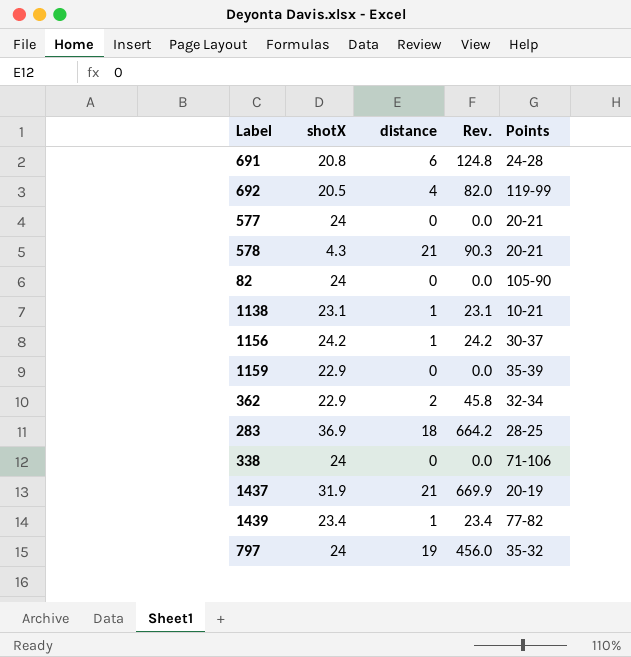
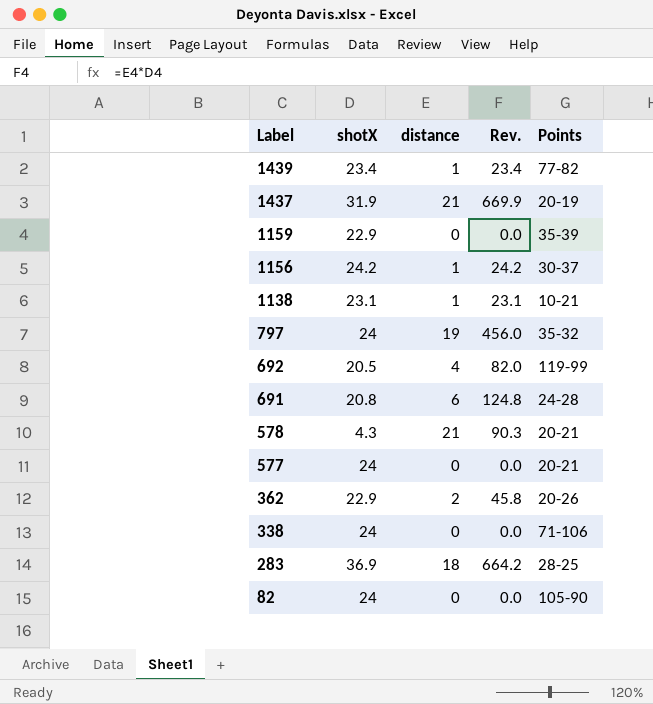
row order: none -> Label descending
362 | Points: 32-34 -> 20-26

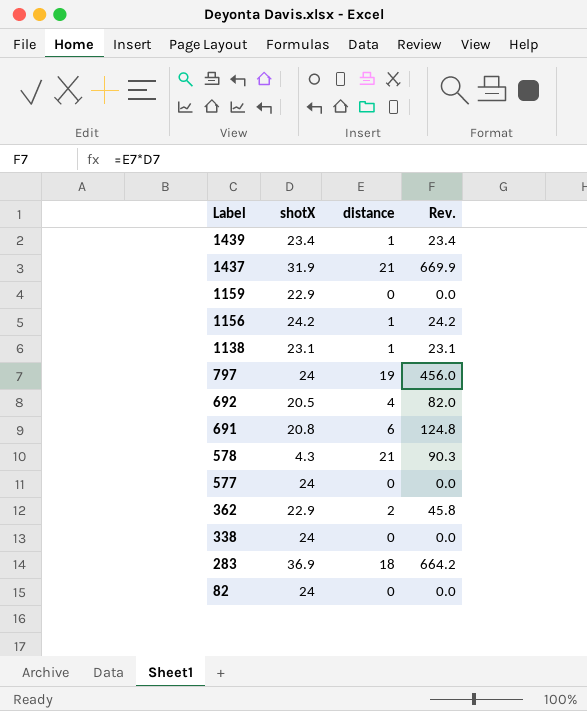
column Points | position: 5 -> none

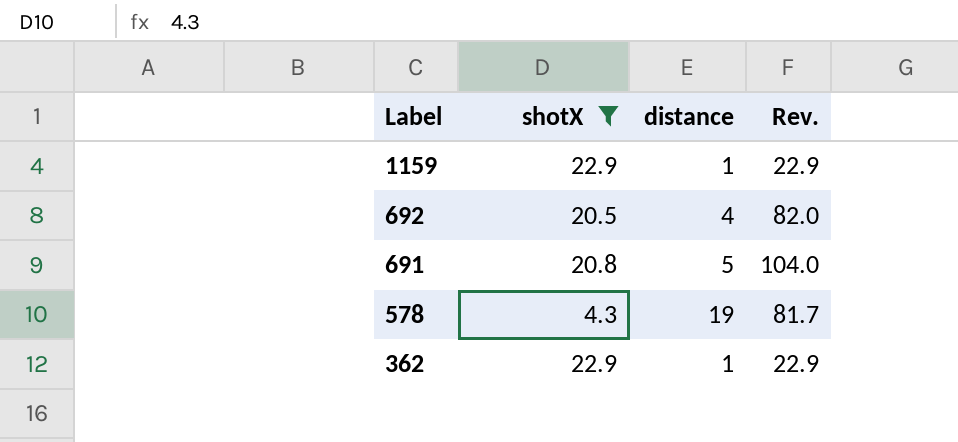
filter: none -> shotX <= 22.9
1159 | distance: 0 -> 1
1159 | Rev.: 0.0 -> 22.9
691 | distance: 6 -> 5
691 | Rev.: 124.8 -> 104.0
578 | distance: 21 -> 19
578 | Rev.: 90.3 -> 81.7
362 | distance: 2 -> 1
362 | Rev.: 45.8 -> 22.9

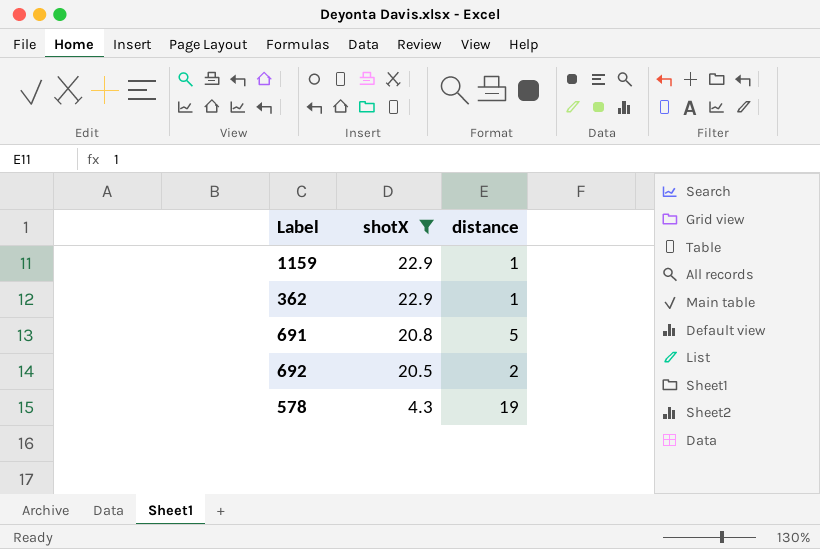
row order: Label descending -> shotX descending
column Rev. | formula: [shotX] * [distance] -> none
692 | distance: 4 -> 2

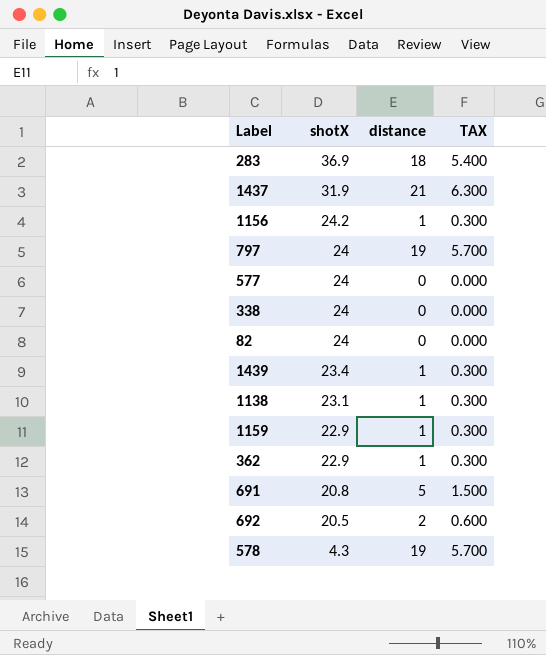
filter: shotX <= 22.9 -> none
column TAX | formula: none -> [distance] * 0.3

